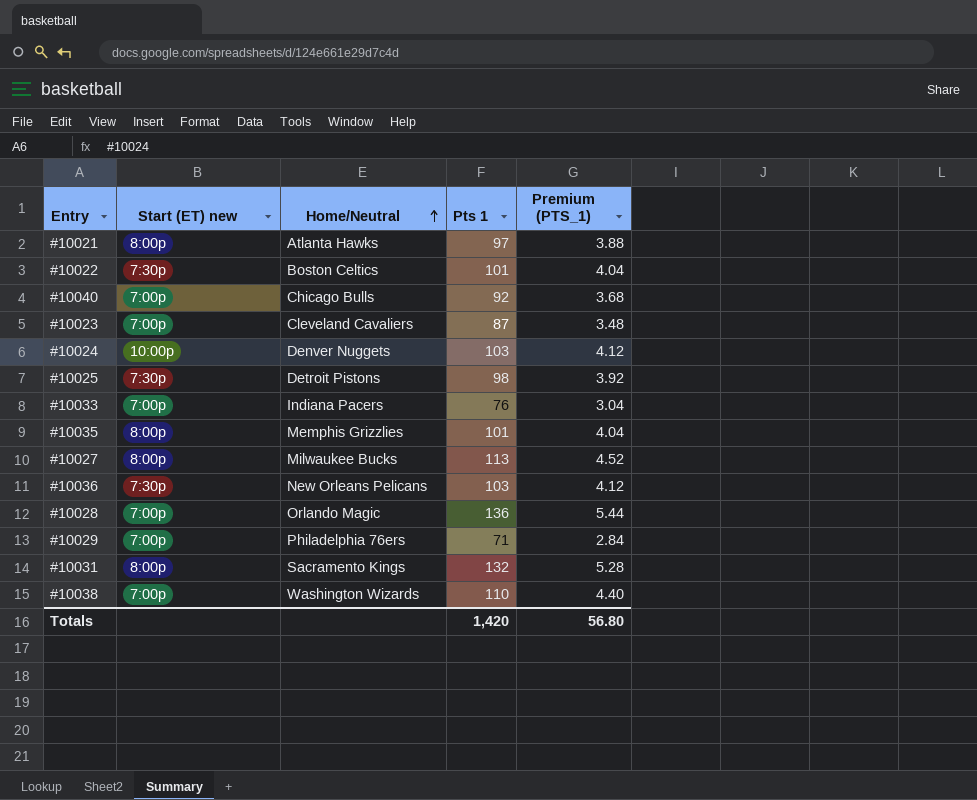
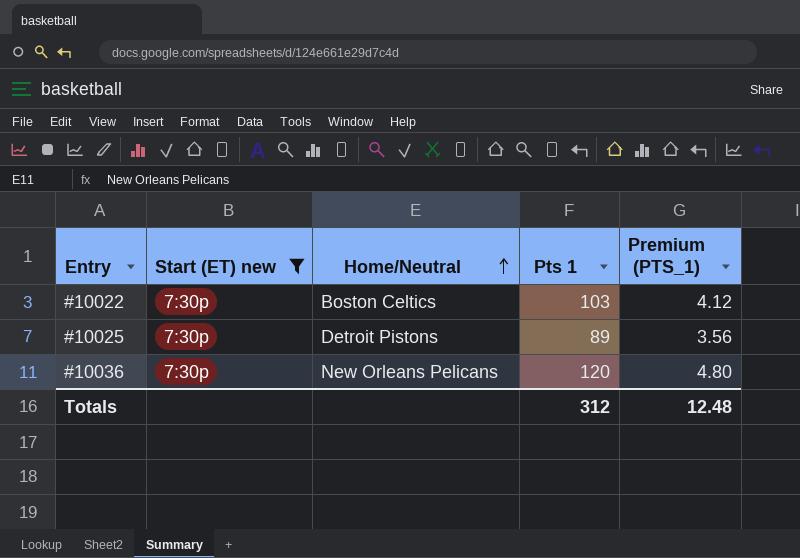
filter: none -> Start (ET) new = 7:30p
#10022 | Pts 1: 101 -> 103
#10022 | Premium (PTS_1): 4.04 -> 4.12
#10025 | Pts 1: 98 -> 89
#10025 | Premium (PTS_1): 3.92 -> 3.56
#10036 | Pts 1: 103 -> 120
#10036 | Premium (PTS_1): 4.12 -> 4.80
Totals | Pts 1: 1,420 -> 312
Totals | Premium (PTS_1): 56.80 -> 12.48

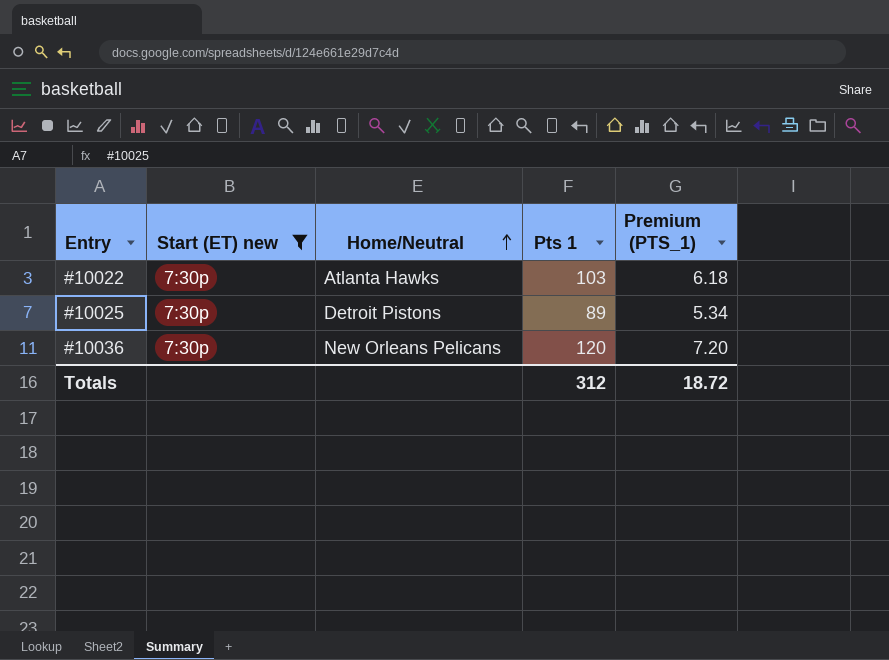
column Premium (PTS_1) | formula: [Pts 1] * 0.04 -> [Pts 1] * 0.06
#10022 | Home/Neutral: Boston Celtics -> Atlanta Hawks
Totals | Premium (PTS_1): 12.48 -> 18.72

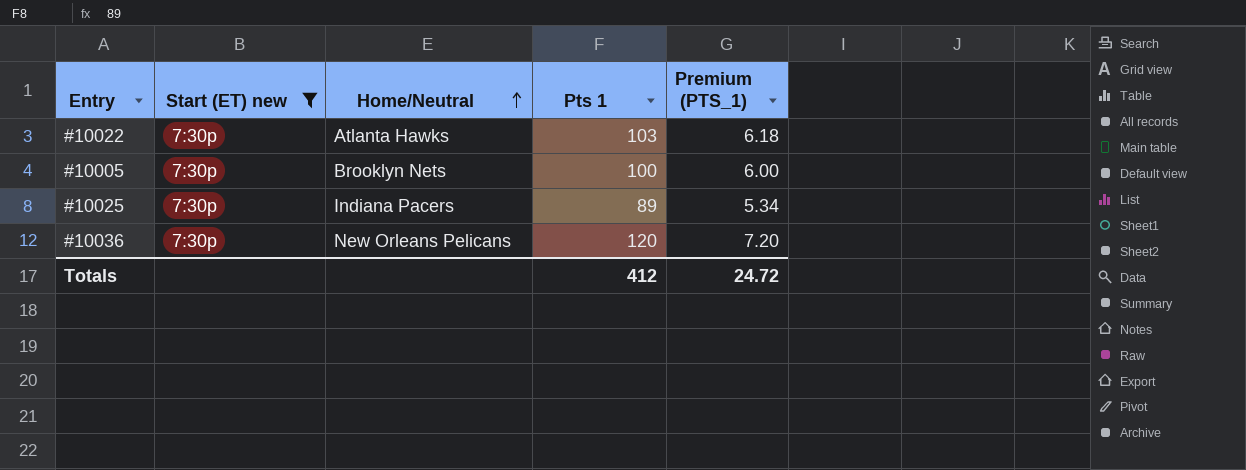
row #10005: none -> 7:30p | Brooklyn Nets | 100 | 6.00
#10025 | Home/Neutral: Detroit Pistons -> Indiana Pacers
Totals | Pts 1: 312 -> 412
Totals | Premium (PTS_1): 18.72 -> 24.72

